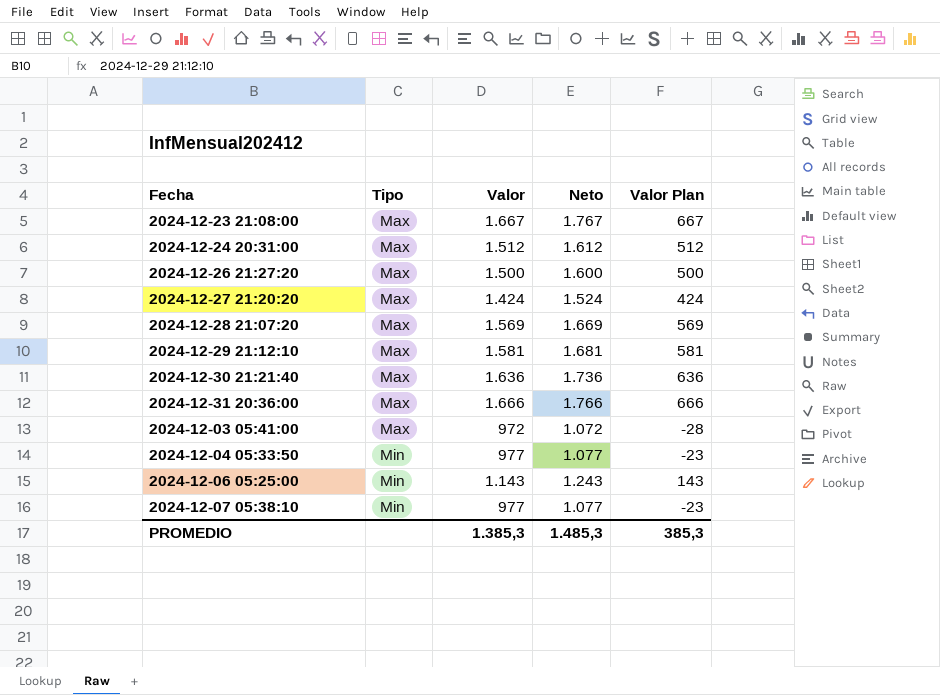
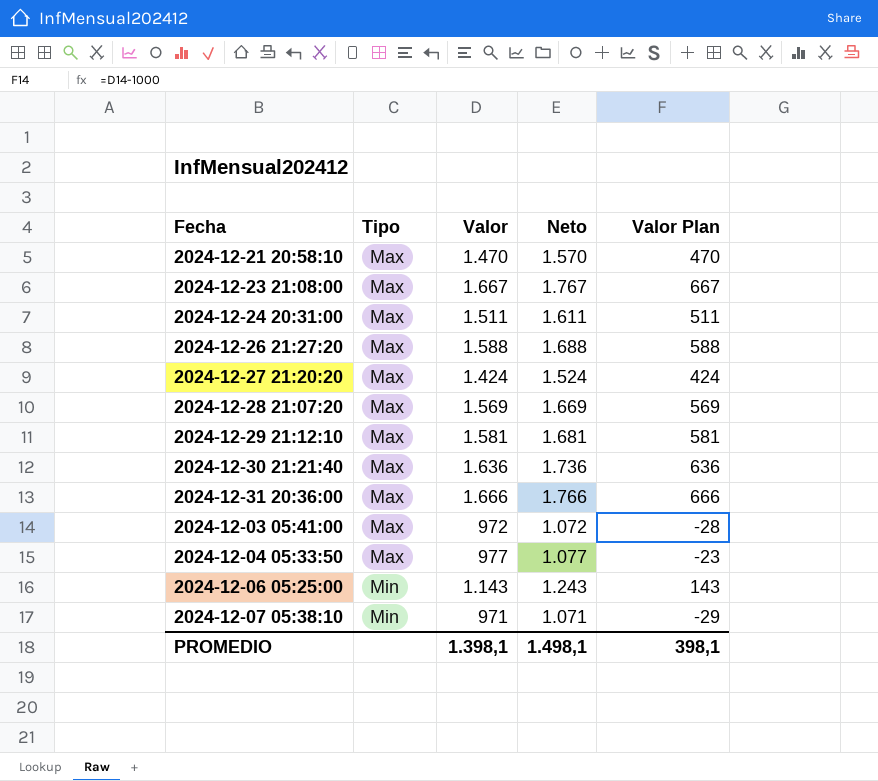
row 2024-12-21 20:58:10: none -> Max | 1.470 | 1.570 | 470
2024-12-24 20:31:00 | Valor: 1.512 -> 1.511
2024-12-24 20:31:00 | Neto: 1.612 -> 1.611
2024-12-24 20:31:00 | Valor Plan: 512 -> 511
2024-12-26 21:27:20 | Valor: 1.500 -> 1.588
2024-12-26 21:27:20 | Neto: 1.600 -> 1.688
2024-12-26 21:27:20 | Valor Plan: 500 -> 588
2024-12-04 05:33:50 | Tipo: Min -> Max
2024-12-07 05:38:10 | Valor: 977 -> 971
2024-12-07 05:38:10 | Neto: 1.077 -> 1.071
2024-12-07 05:38:10 | Valor Plan: -23 -> -29
PROMEDIO | Valor: 1.385,3 -> 1.398,1
PROMEDIO | Neto: 1.485,3 -> 1.498,1
PROMEDIO | Valor Plan: 385,3 -> 398,1

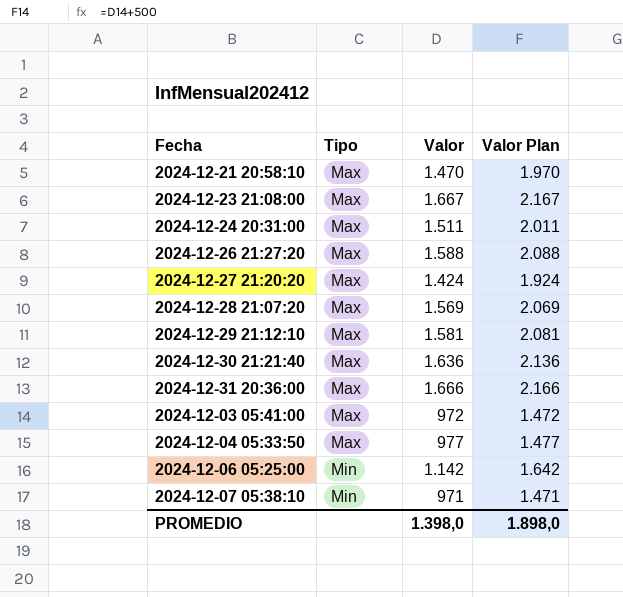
column Neto | formula: [Valor] + 100 -> none
column Valor Plan | formula: [Valor] - 1000 -> [Valor] + 500
2024-12-06 05:25:00 | Valor: 1.143 -> 1.142
PROMEDIO | Valor: 1.398,1 -> 1.398,0
PROMEDIO | Valor Plan: 398,1 -> 1.898,0

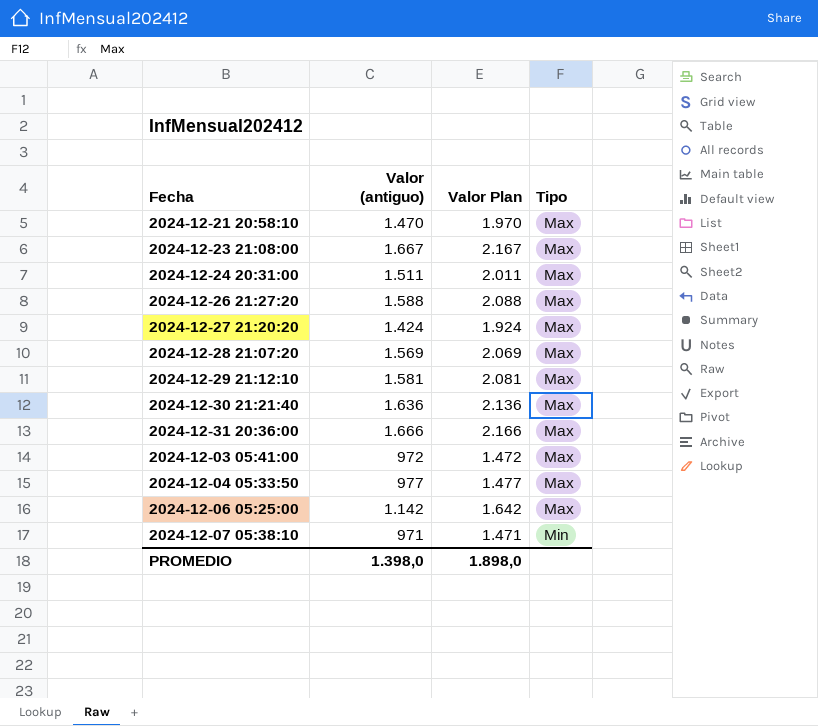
column name: Valor -> Valor (antiguo)
column Tipo | position: 2 -> 4
2024-12-06 05:25:00 | Tipo: Min -> Max

